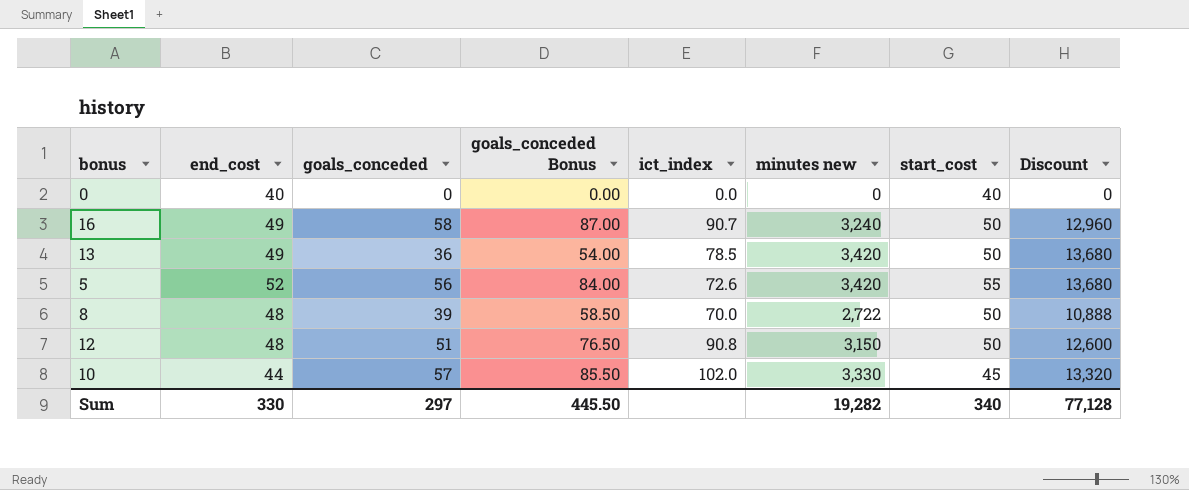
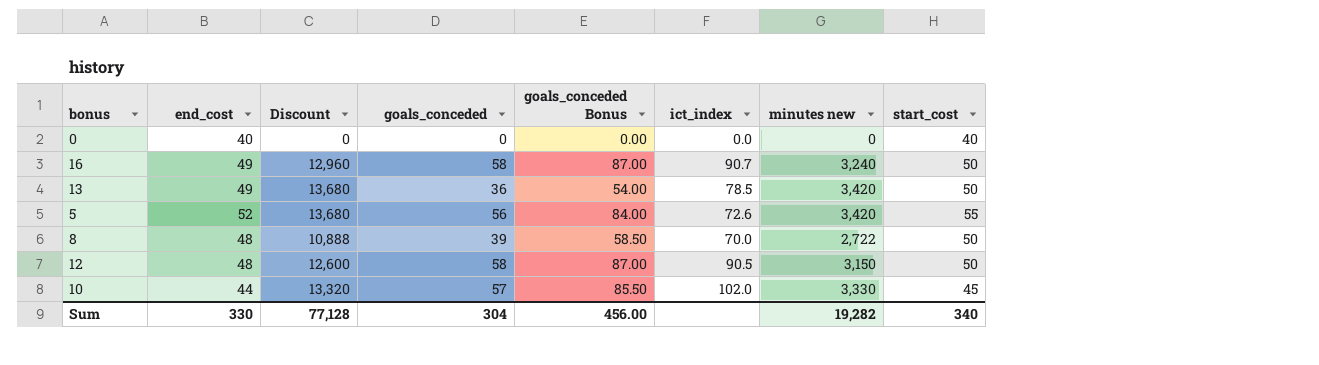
column Discount | position: 8 -> 3
12 | goals_conceded: 51 -> 58
12 | goals_conceded Bonus: 76.50 -> 87.00
12 | ict_index: 90.8 -> 90.5
Sum | goals_conceded: 297 -> 304
Sum | goals_conceded Bonus: 445.50 -> 456.00

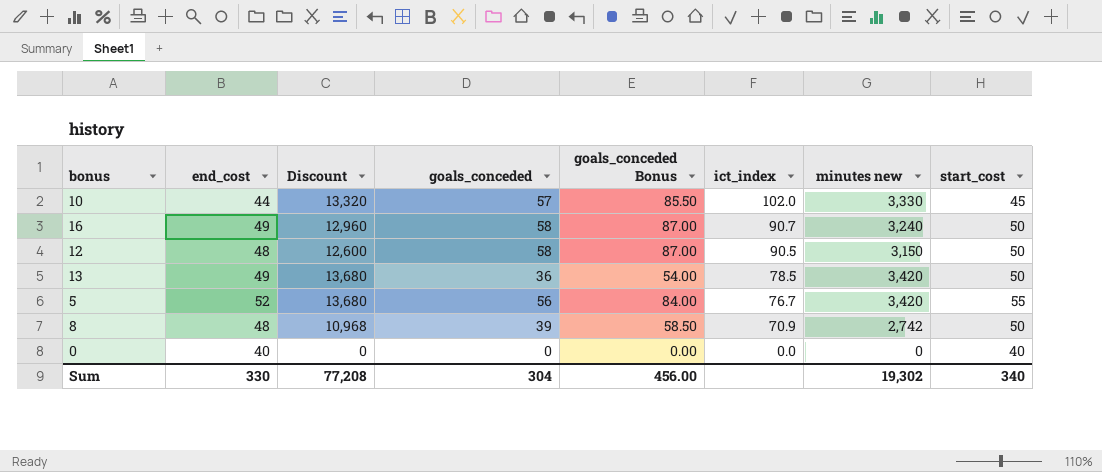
row order: none -> ict_index descending
5 | ict_index: 72.6 -> 76.7
8 | Discount: 10,888 -> 10,968
8 | ict_index: 70.0 -> 70.9
8 | minutes new: 2,722 -> 2,742
Sum | Discount: 77,128 -> 77,208
Sum | minutes new: 19,282 -> 19,302

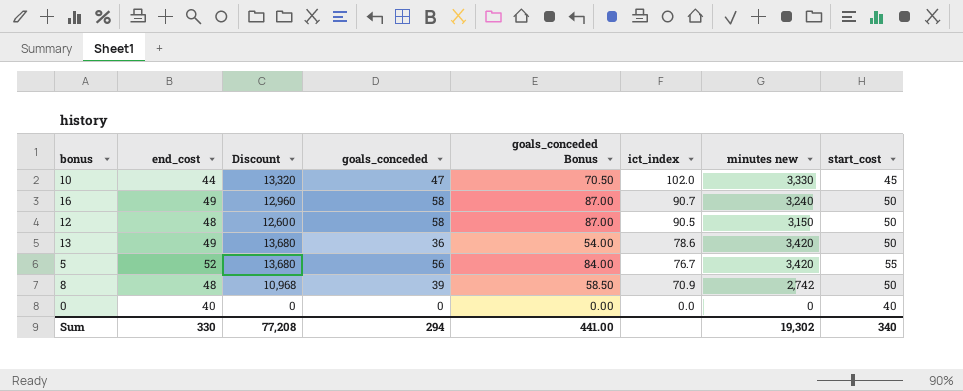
10 | goals_conceded: 57 -> 47
10 | goals_conceded Bonus: 85.50 -> 70.50
13 | ict_index: 78.5 -> 78.6
Sum | goals_conceded: 304 -> 294
Sum | goals_conceded Bonus: 456.00 -> 441.00

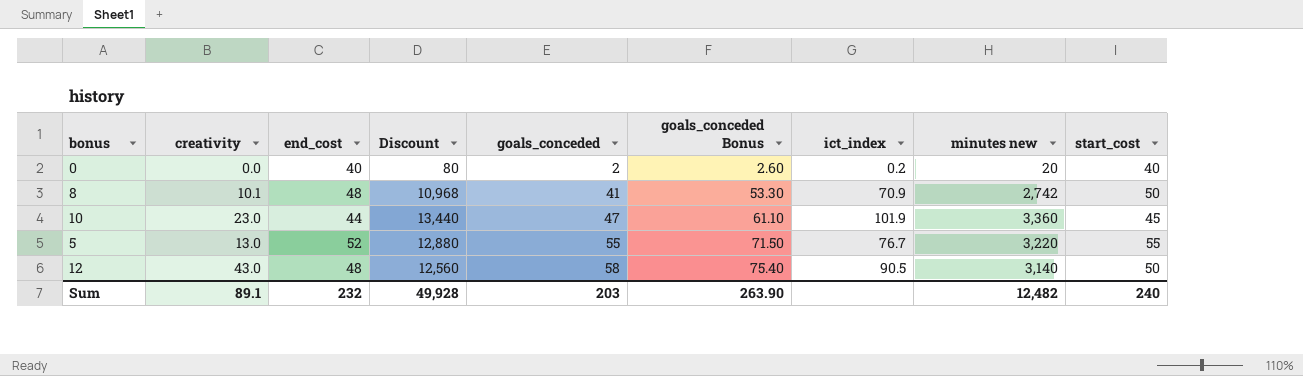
row order: ict_index descending -> goals_conceded ascending
column creativity | position: none -> 2
column goals_conceded Bonus | formula: [goals_conceded] * 1.5 -> [goals_conceded] * 1.3
row 16: 49 | 12,960 | 58 | 87.00 | 90.7 | 3,240 | 50 -> none
row 13: 49 | 13,680 | 36 | 54.00 | 78.6 | 3,420 | 50 -> none
0 | Discount: 0 -> 80
0 | goals_conceded: 0 -> 2
0 | ict_index: 0.0 -> 0.2
0 | minutes new: 0 -> 20
8 | goals_conceded: 39 -> 41
10 | Discount: 13,320 -> 13,440
10 | ict_index: 102.0 -> 101.9
10 | minutes new: 3,330 -> 3,360
5 | Discount: 13,680 -> 12,880
5 | goals_conceded: 56 -> 55
5 | minutes new: 3,420 -> 3,220
12 | Discount: 12,600 -> 12,560
12 | minutes new: 3,150 -> 3,140
Sum | end_cost: 330 -> 232
Sum | Discount: 77,208 -> 49,928
Sum | goals_conceded: 294 -> 203
Sum | goals_conceded Bonus: 441.00 -> 263.90
Sum | minutes new: 19,302 -> 12,482
Sum | start_cost: 340 -> 240

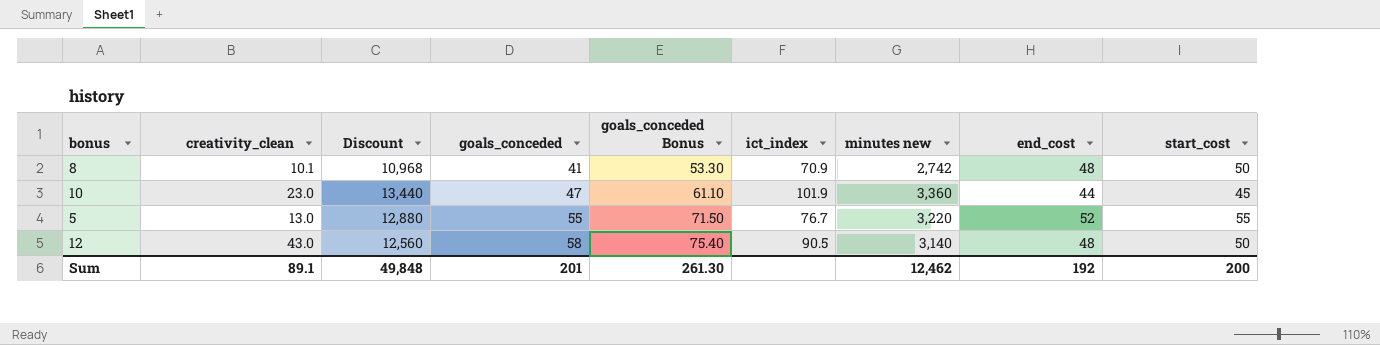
column name: creativity -> creativity_clean
column end_cost | position: 3 -> 8
row 0: 0.0 | 40 | 80 | 2 | 2.60 | 0.2 | 20 | 40 -> none
Sum | Discount: 49,928 -> 49,848
Sum | goals_conceded: 203 -> 201
Sum | goals_conceded Bonus: 263.90 -> 261.30
Sum | minutes new: 12,482 -> 12,462
Sum | end_cost: 232 -> 192
Sum | start_cost: 240 -> 200

